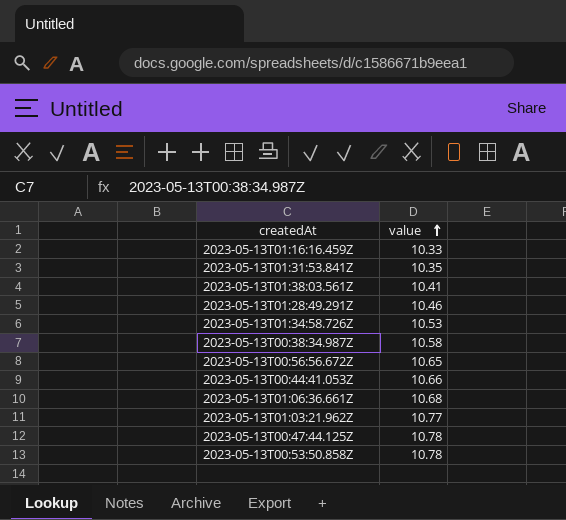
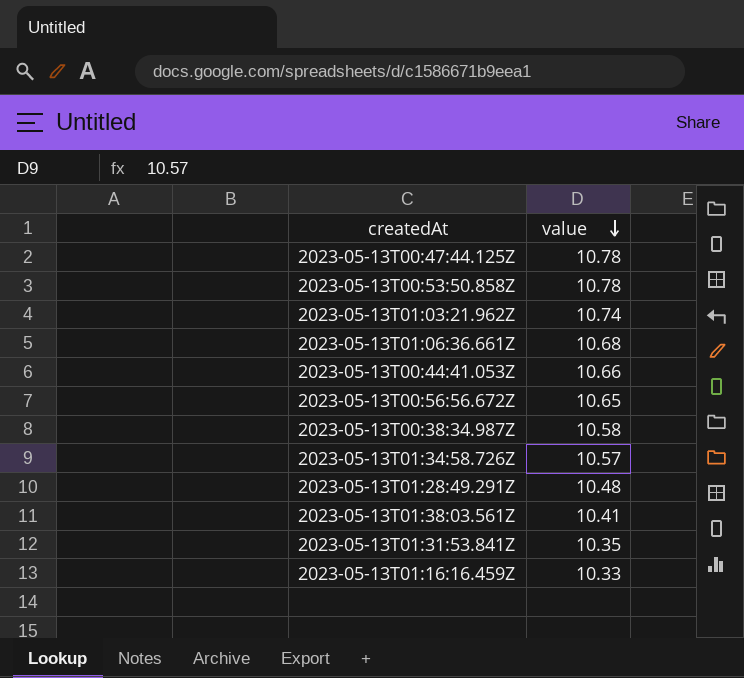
row order: value ascending -> value descending
2023-05-13T01:03:21.962Z | value: 10.77 -> 10.74
2023-05-13T01:34:58.726Z | value: 10.53 -> 10.57
2023-05-13T01:28:49.291Z | value: 10.46 -> 10.48

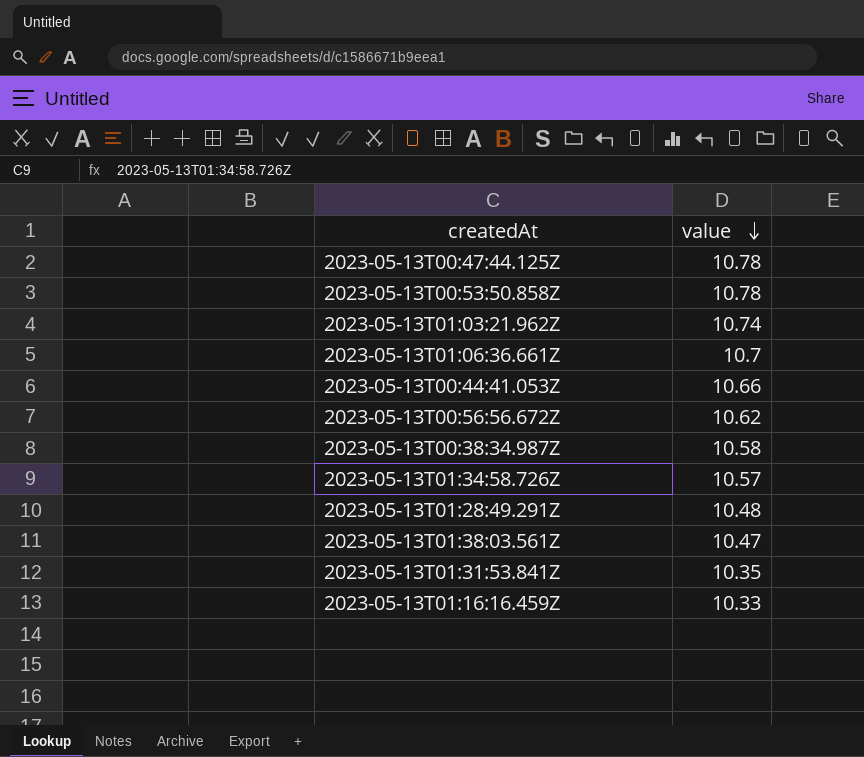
2023-05-13T01:06:36.661Z | value: 10.68 -> 10.7
2023-05-13T00:56:56.672Z | value: 10.65 -> 10.62
2023-05-13T01:38:03.561Z | value: 10.41 -> 10.47

